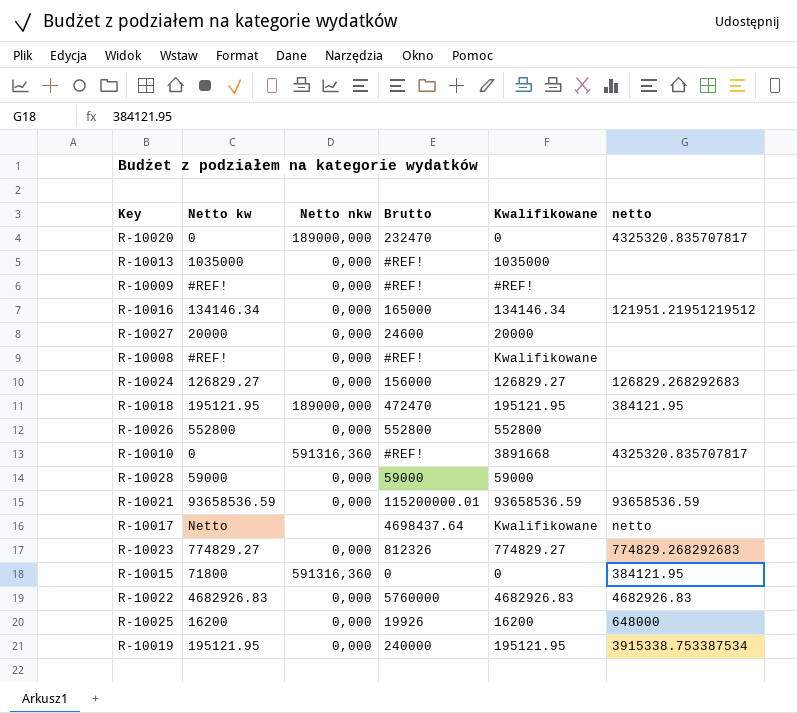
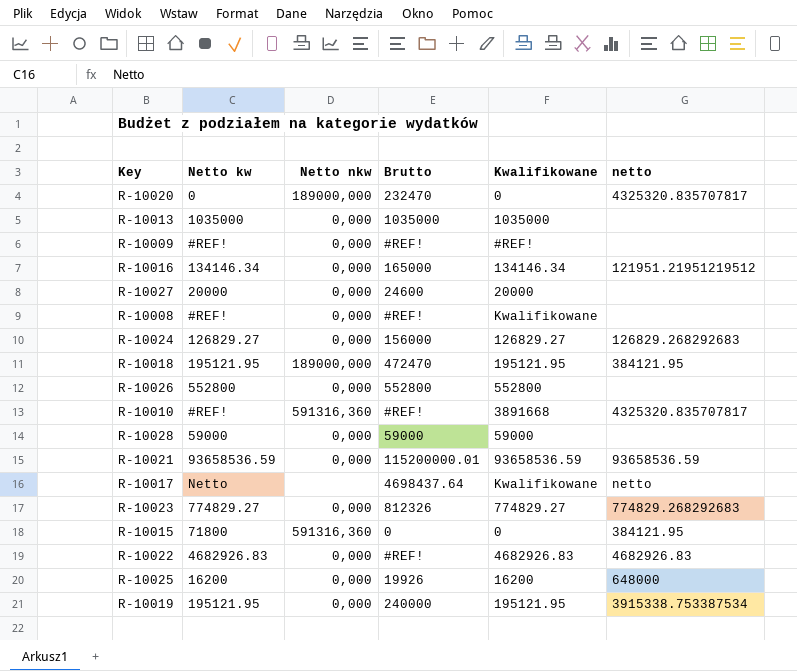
R-10013 | Brutto: #REF! -> 1035000
R-10010 | Netto kw: 0 -> #REF!
R-10022 | Brutto: 5760000 -> #REF!

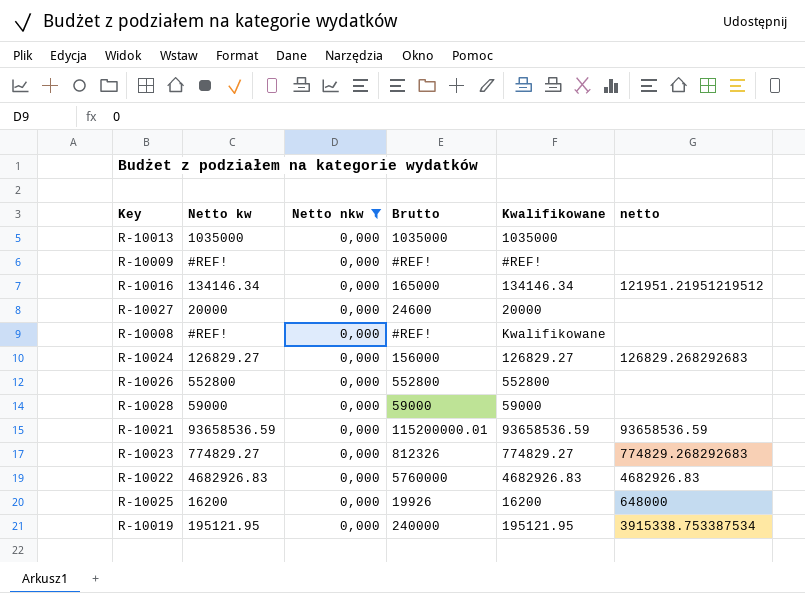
filter: none -> Netto nkw = 0,000
R-10022 | Brutto: #REF! -> 5760000

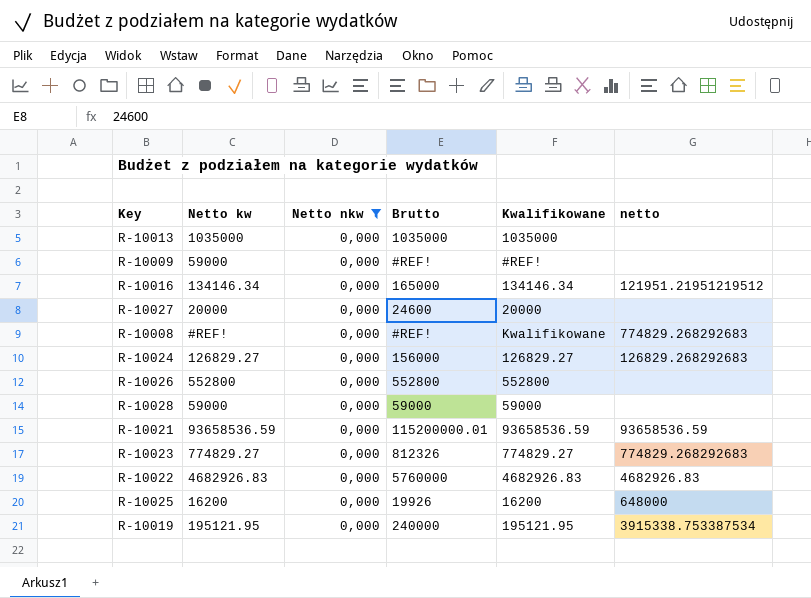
R-10009 | Netto kw: #REF! -> 59000
R-10008 | netto: none -> 774829.268292683

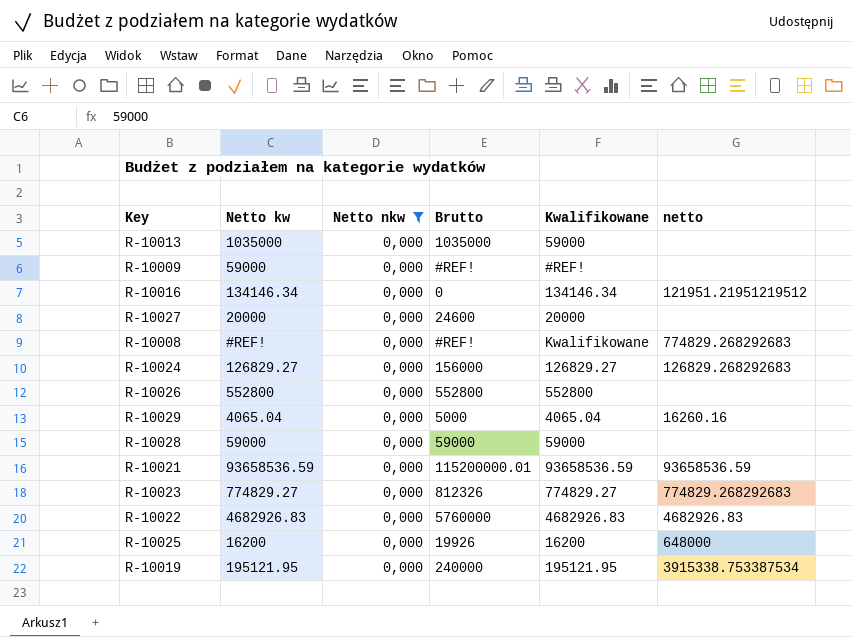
R-10013 | Kwalifikowane: 1035000 -> 59000
R-10016 | Brutto: 165000 -> 0
row R-10029: none -> 4065.04 | 0,000 | 5000 | 4065.04 | 16260.16

